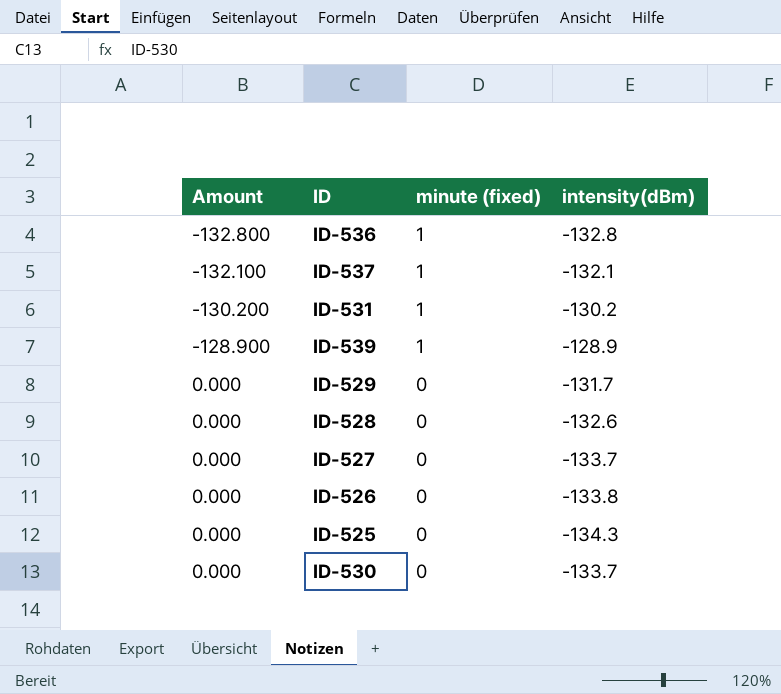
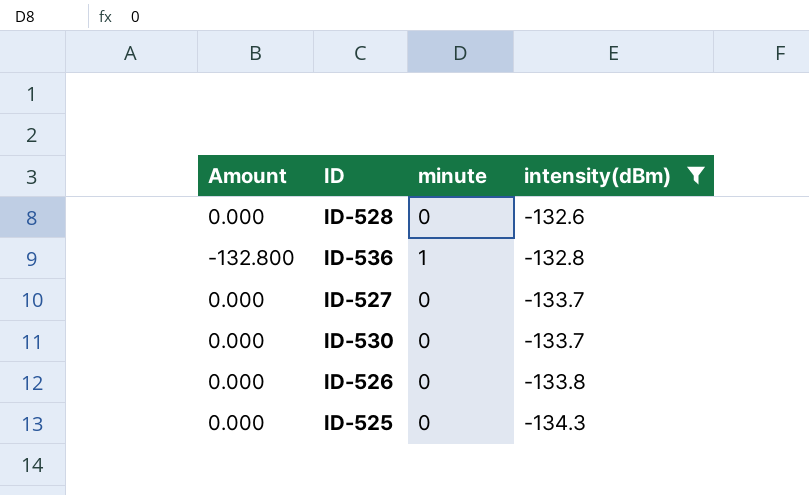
filter: none -> intensity(dBm) <= -132.6
row order: Amount ascending -> intensity(dBm) descending
column name: minute (fixed) -> minute

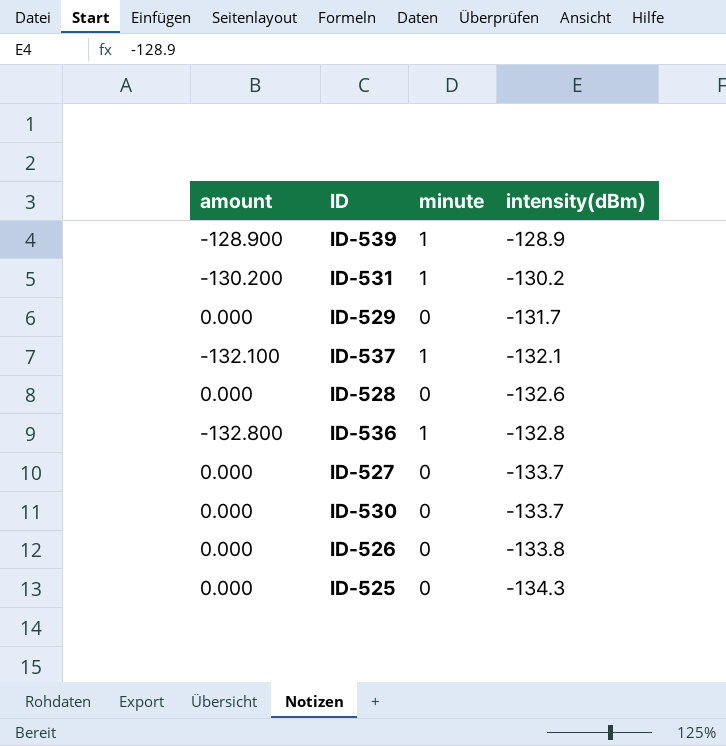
filter: intensity(dBm) <= -132.6 -> none
column name: Amount -> amount

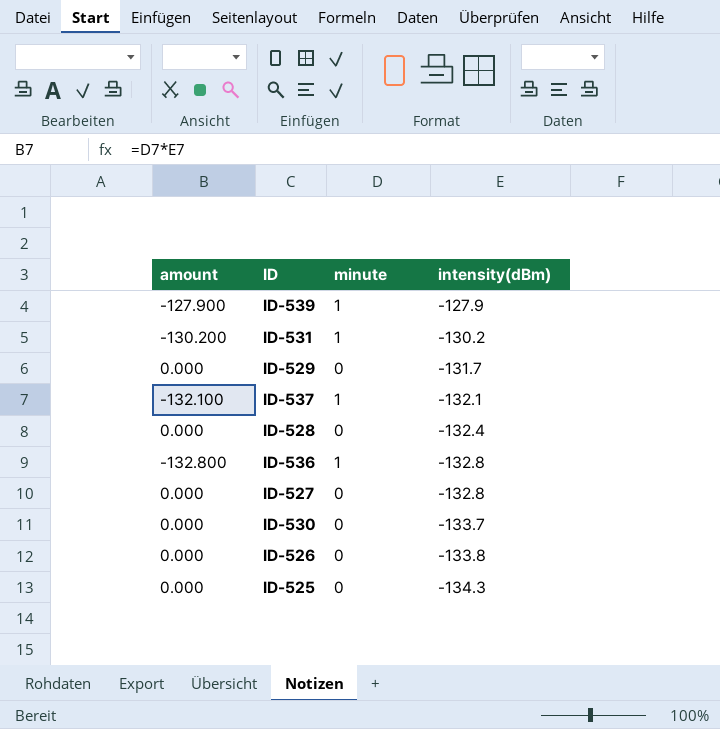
ID-539 | amount: -128.900 -> -127.900
ID-539 | intensity(dBm): -128.9 -> -127.9
ID-528 | intensity(dBm): -132.6 -> -132.4
ID-527 | intensity(dBm): -133.7 -> -132.8

